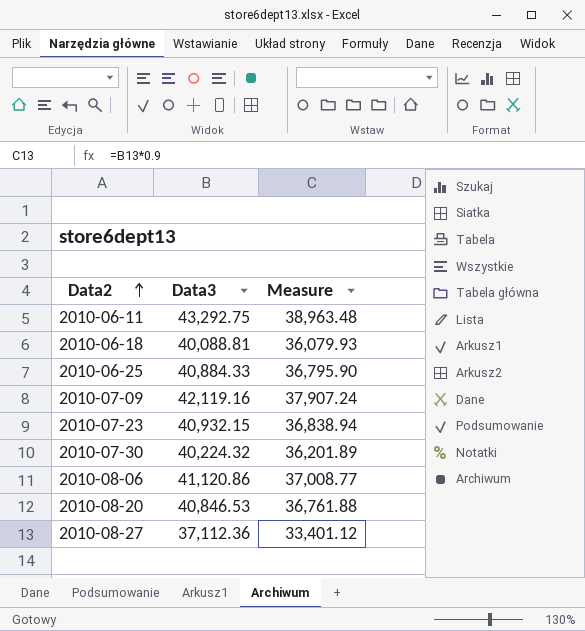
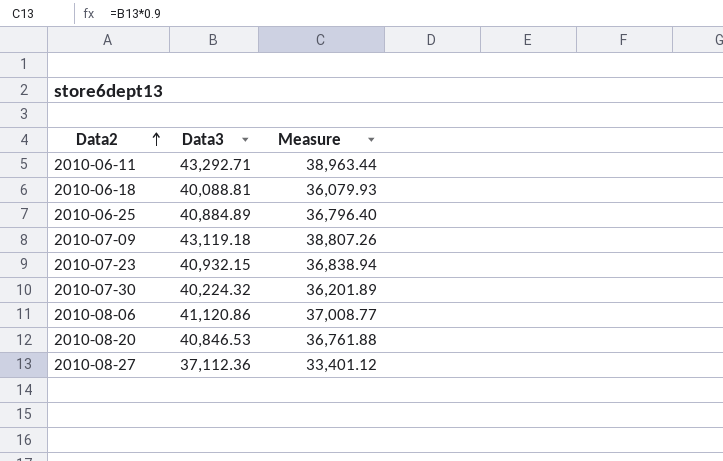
2010-06-11 | Data3: 43,292.75 -> 43,292.71
2010-06-11 | Measure: 38,963.48 -> 38,963.44
2010-06-25 | Data3: 40,884.33 -> 40,884.89
2010-06-25 | Measure: 36,795.90 -> 36,796.40
2010-07-09 | Data3: 42,119.16 -> 43,119.18
2010-07-09 | Measure: 37,907.24 -> 38,807.26

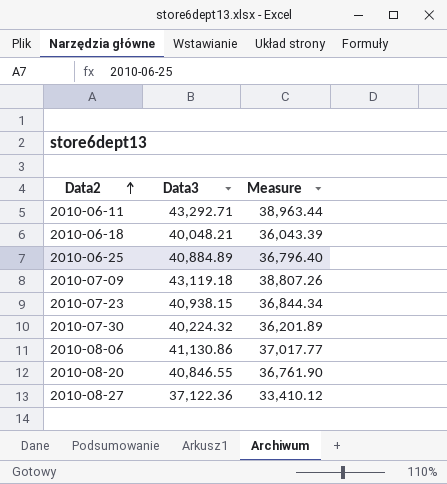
2010-06-18 | Data3: 40,088.81 -> 40,048.21
2010-06-18 | Measure: 36,079.93 -> 36,043.39
2010-07-23 | Data3: 40,932.15 -> 40,938.15
2010-07-23 | Measure: 36,838.94 -> 36,844.34
2010-08-06 | Data3: 41,120.86 -> 41,130.86
2010-08-06 | Measure: 37,008.77 -> 37,017.77
2010-08-20 | Data3: 40,846.53 -> 40,846.55
2010-08-20 | Measure: 36,761.88 -> 36,761.90
2010-08-27 | Data3: 37,112.36 -> 37,122.36
2010-08-27 | Measure: 33,401.12 -> 33,410.12

